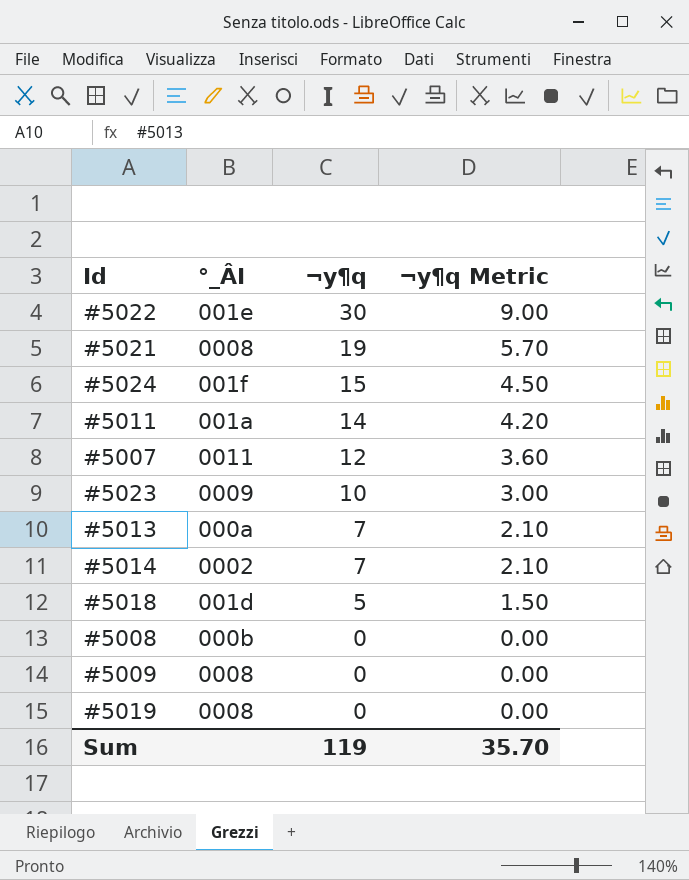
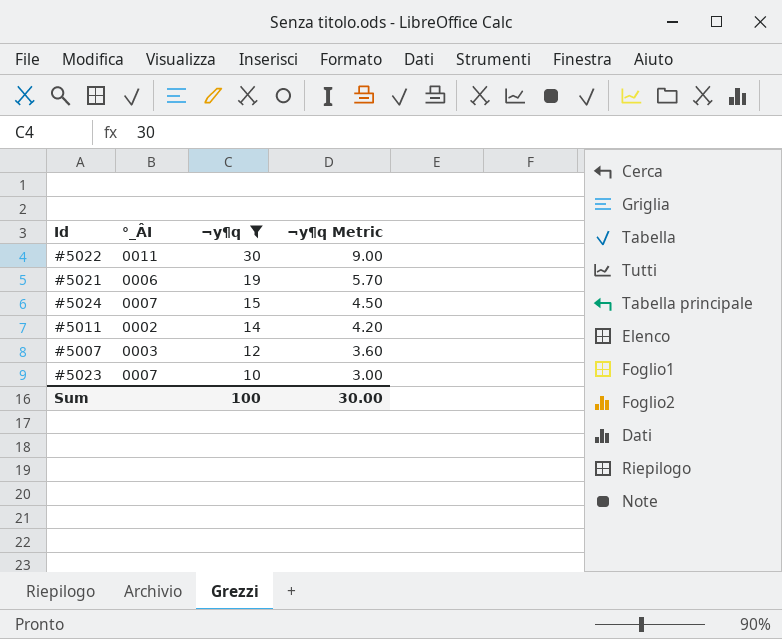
filter: none -> ¬y¶q >= 10
#5022 | °_ÂI: 001e -> 0011
#5021 | °_ÂI: 0008 -> 0006
#5024 | °_ÂI: 001f -> 0007
#5011 | °_ÂI: 001a -> 0002
#5007 | °_ÂI: 0011 -> 0003
#5023 | °_ÂI: 0009 -> 0007
Sum | ¬y¶q: 119 -> 100
Sum | ¬y¶q Metric: 35.70 -> 30.00

